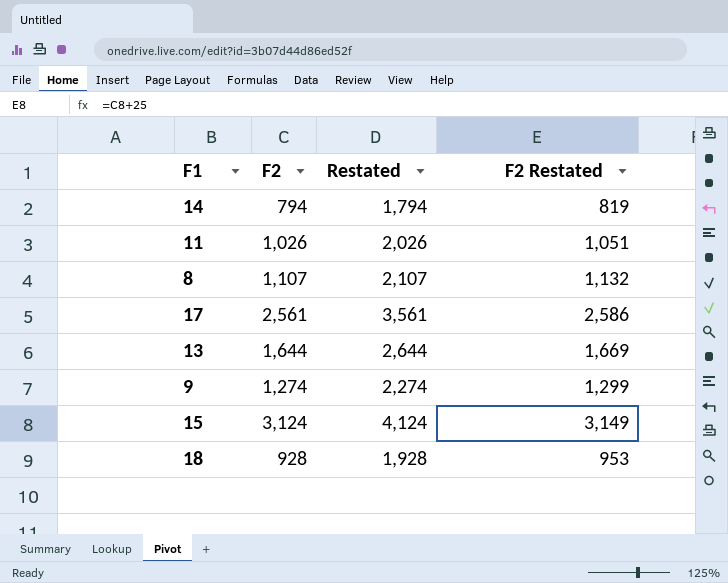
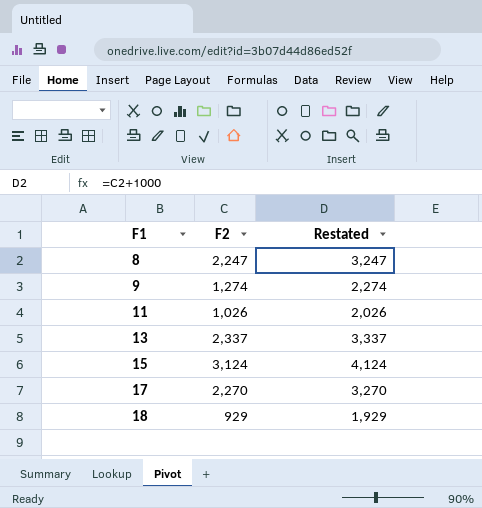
row order: none -> F1 ascending
column F2 Restated | formula: [F2] + 25 -> none
row 14: 794 | 1,794 | 819 -> none
8 | F2: 1,107 -> 2,247
8 | Restated: 2,107 -> 3,247
13 | F2: 1,644 -> 2,337
13 | Restated: 2,644 -> 3,337
17 | F2: 2,561 -> 2,270
17 | Restated: 3,561 -> 3,270
18 | F2: 928 -> 929
18 | Restated: 1,928 -> 1,929

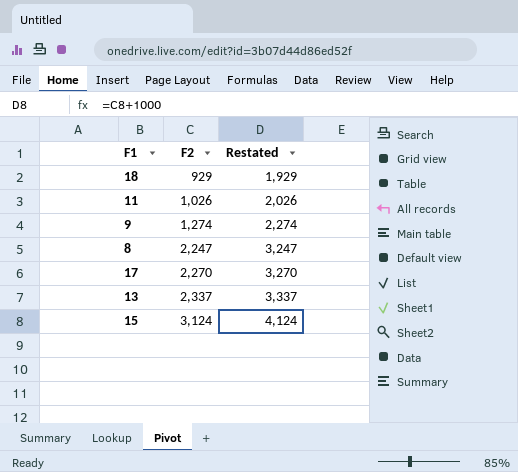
row order: F1 ascending -> F2 ascending

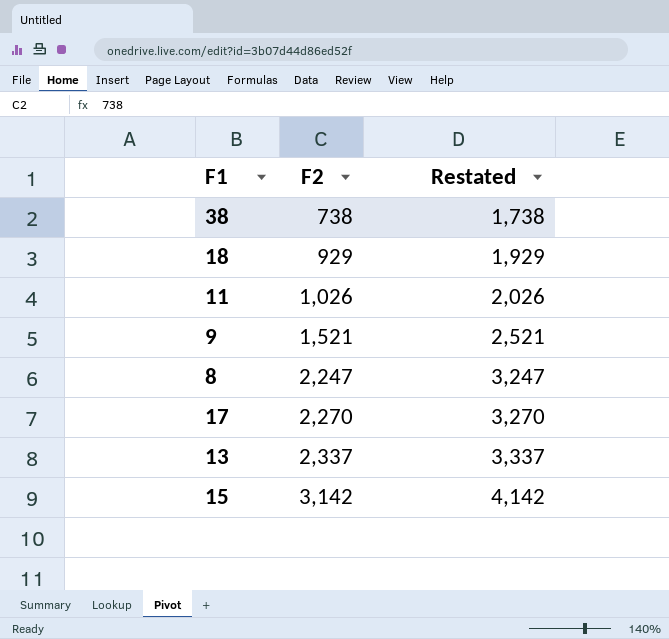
row 38: none -> 738 | 1,738
9 | F2: 1,274 -> 1,521
9 | Restated: 2,274 -> 2,521
15 | F2: 3,124 -> 3,142
15 | Restated: 4,124 -> 4,142

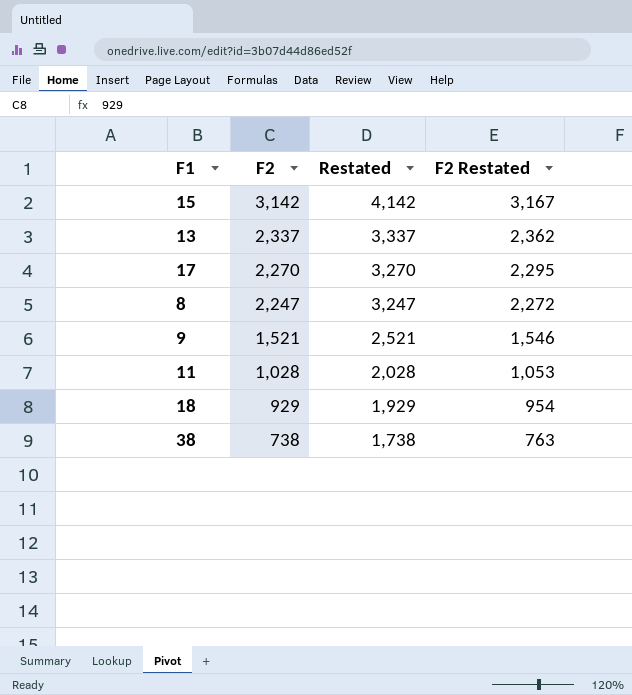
row order: F2 ascending -> F2 descending
column F2 Restated | formula: none -> [F2] + 25
11 | F2: 1,026 -> 1,028
11 | Restated: 2,026 -> 2,028

